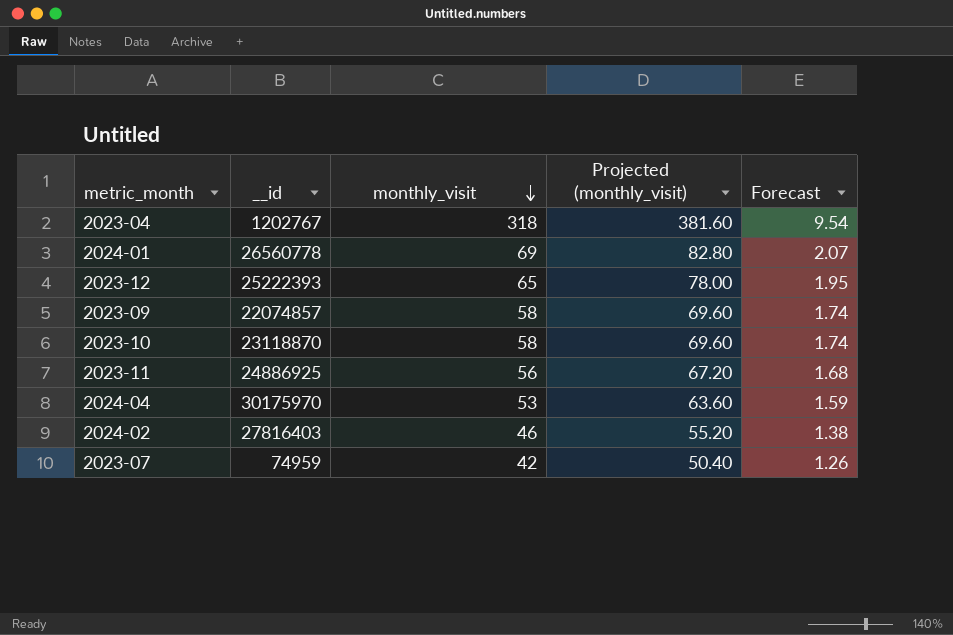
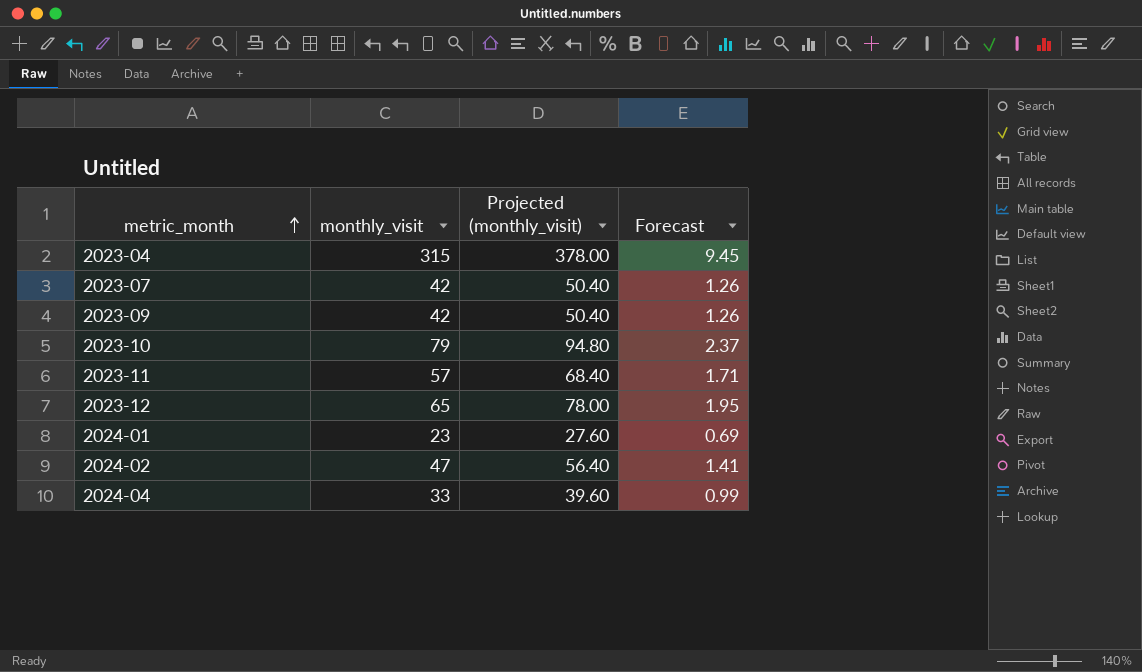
row order: monthly_visit descending -> metric_month ascending
column __id | position: 2 -> none
2023-04 | monthly_visit: 318 -> 315
2023-04 | Projected (monthly_visit): 381.60 -> 378.00
2023-04 | Forecast: 9.54 -> 9.45
2023-09 | monthly_visit: 58 -> 42
2023-09 | Projected (monthly_visit): 69.60 -> 50.40
2023-09 | Forecast: 1.74 -> 1.26
2023-10 | monthly_visit: 58 -> 79
2023-10 | Projected (monthly_visit): 69.60 -> 94.80
2023-10 | Forecast: 1.74 -> 2.37
2023-11 | monthly_visit: 56 -> 57
2023-11 | Projected (monthly_visit): 67.20 -> 68.40
2023-11 | Forecast: 1.68 -> 1.71
2024-01 | monthly_visit: 69 -> 23
2024-01 | Projected (monthly_visit): 82.80 -> 27.60
2024-01 | Forecast: 2.07 -> 0.69
2024-02 | monthly_visit: 46 -> 47
2024-02 | Projected (monthly_visit): 55.20 -> 56.40
2024-02 | Forecast: 1.38 -> 1.41
2024-04 | monthly_visit: 53 -> 33
2024-04 | Projected (monthly_visit): 63.60 -> 39.60
2024-04 | Forecast: 1.59 -> 0.99

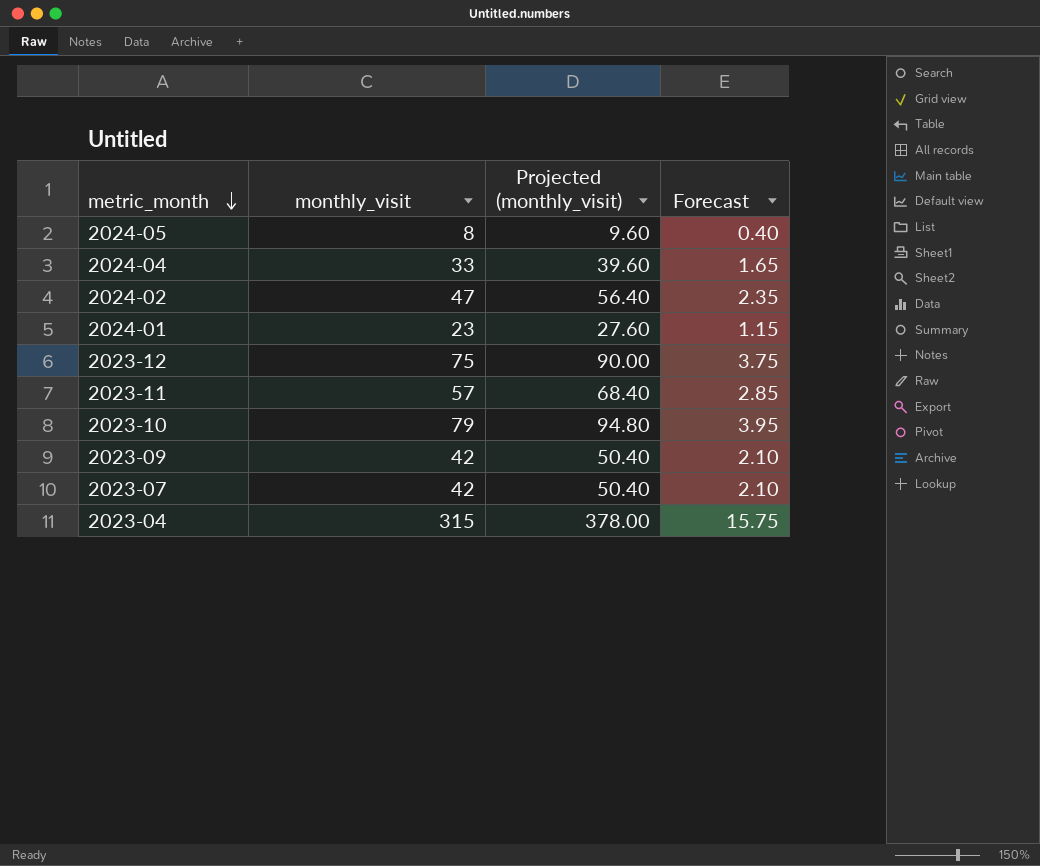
row order: metric_month ascending -> metric_month descending
column Forecast | formula: [monthly_visit] * 0.03 -> [monthly_visit] * 0.05
row 2024-05: none -> 8 | 9.60 | 0.40
2023-12 | monthly_visit: 65 -> 75
2023-12 | Projected (monthly_visit): 78.00 -> 90.00

